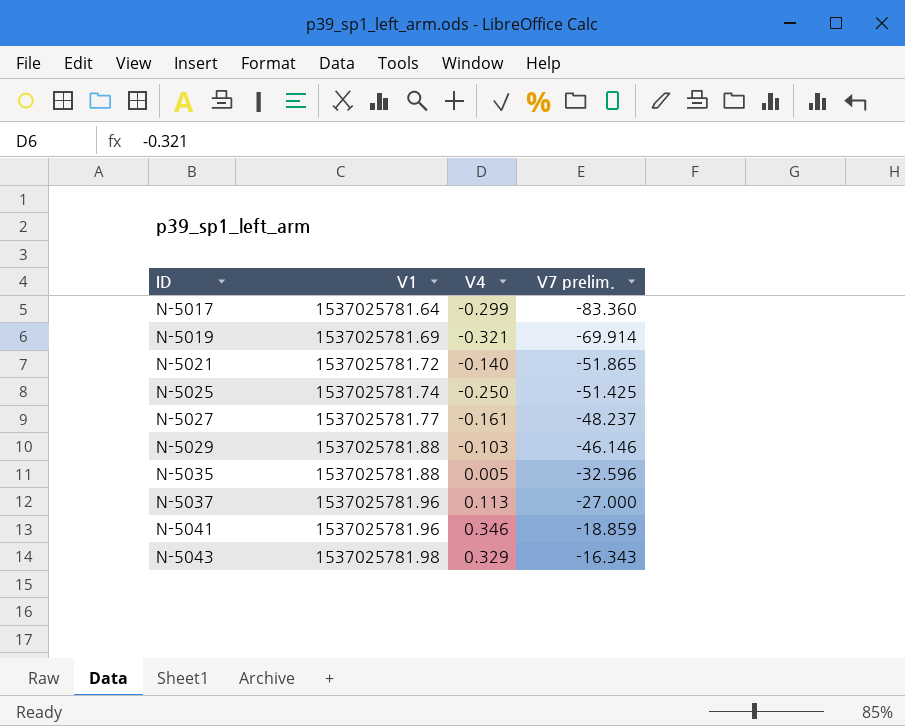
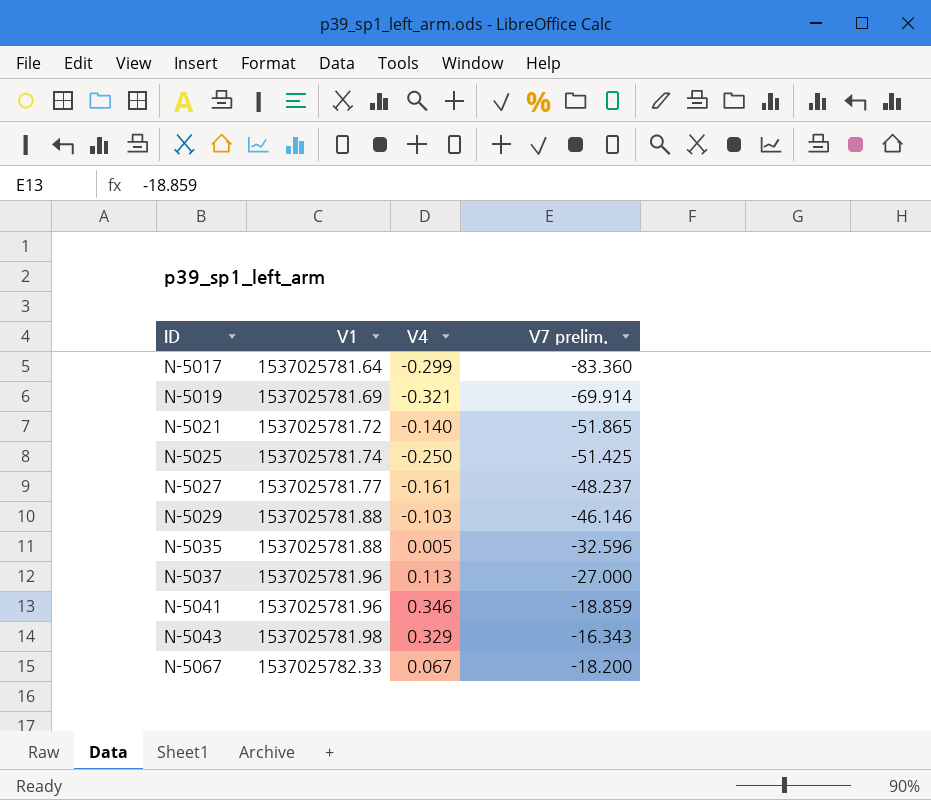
row N-5067: none -> 1537025782.33 | 0.067 | -18.200

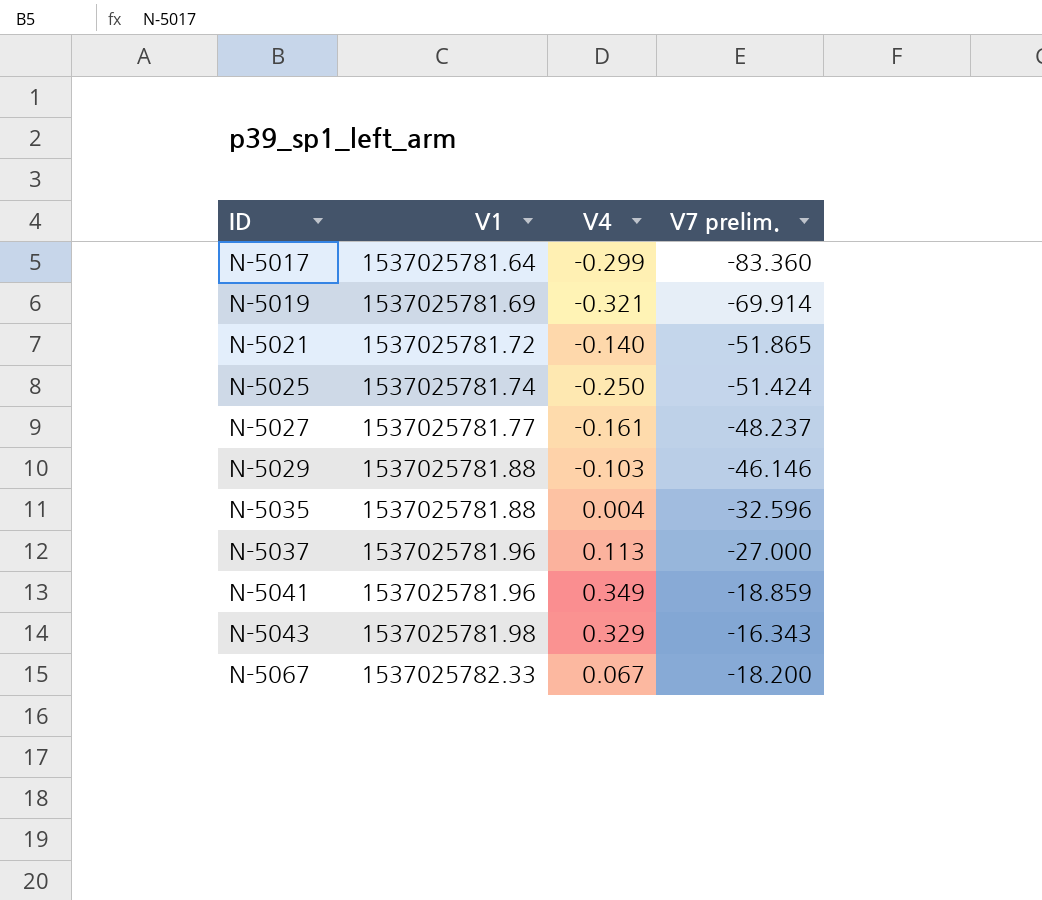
N-5025 | V7 prelim.: -51.425 -> -51.424
N-5035 | V4: 0.005 -> 0.004
N-5041 | V4: 0.346 -> 0.349

